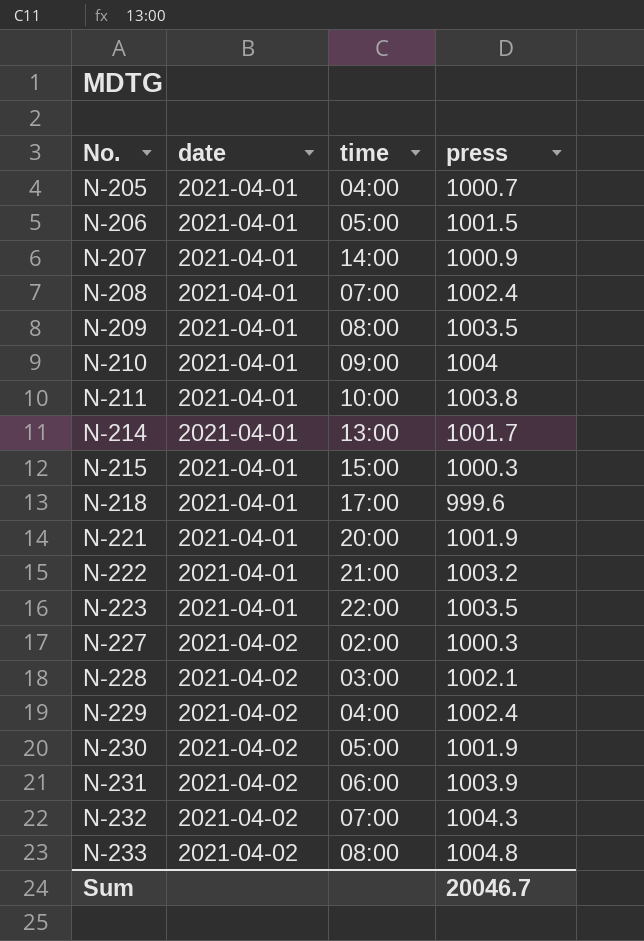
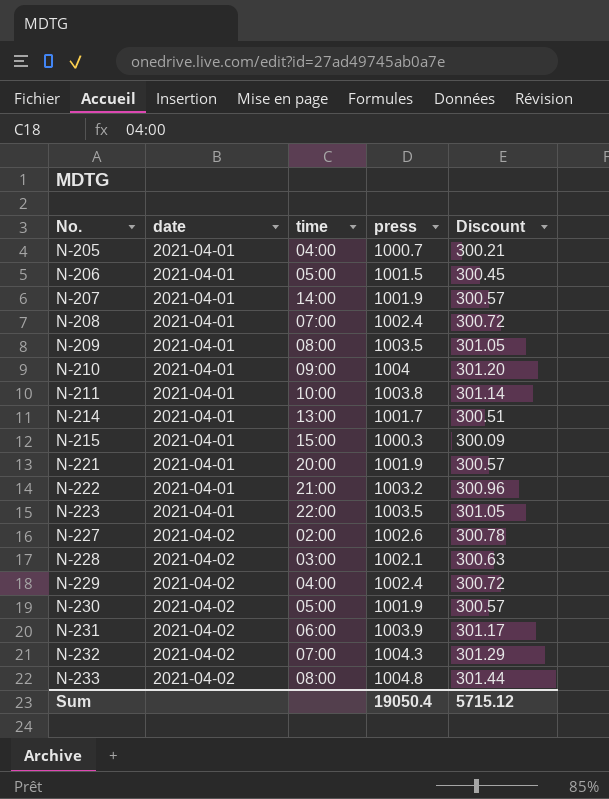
column Discount | formula: none -> [press] * 0.3
row N-218: 2021-04-01 | 17:00 | 999.6 -> none
N-207 | press: 1000.9 -> 1001.9
N-227 | press: 1000.3 -> 1002.6
Sum | press: 20046.7 -> 19050.4

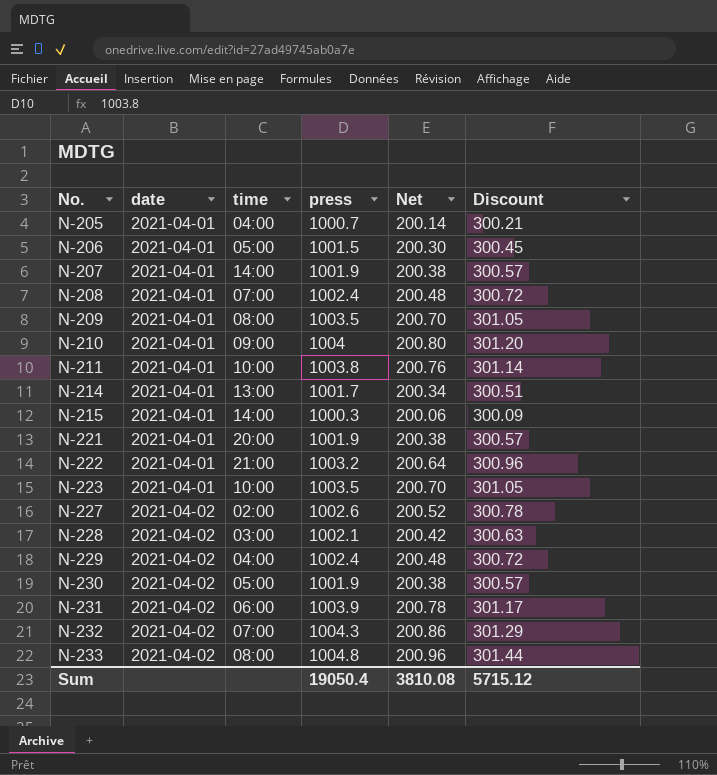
column Net | formula: none -> [press] * 0.2
N-215 | time: 15:00 -> 14:00
N-223 | time: 22:00 -> 10:00

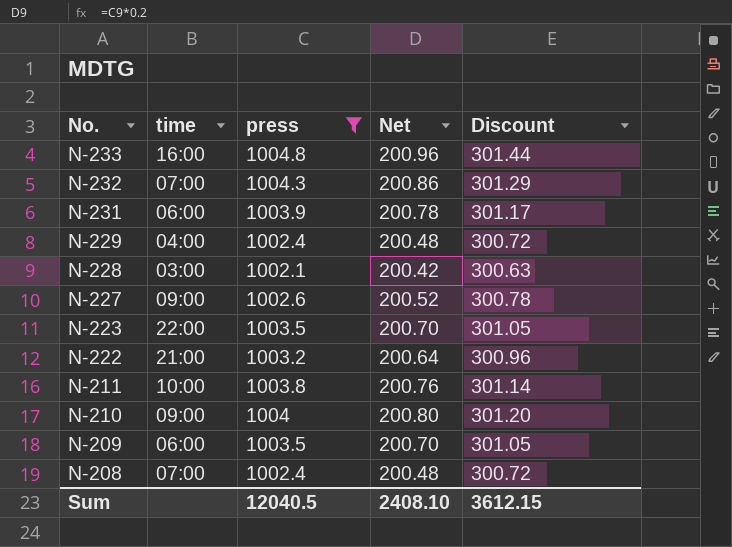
filter: none -> press >= 1002.1
row order: No. ascending -> No. descending
column date | position: 2 -> none
N-233 | time: 08:00 -> 16:00
N-227 | time: 02:00 -> 09:00
N-223 | time: 10:00 -> 22:00
N-209 | time: 08:00 -> 06:00
Sum | press: 19050.4 -> 12040.5
Sum | Net: 3810.08 -> 2408.10
Sum | Discount: 5715.12 -> 3612.15

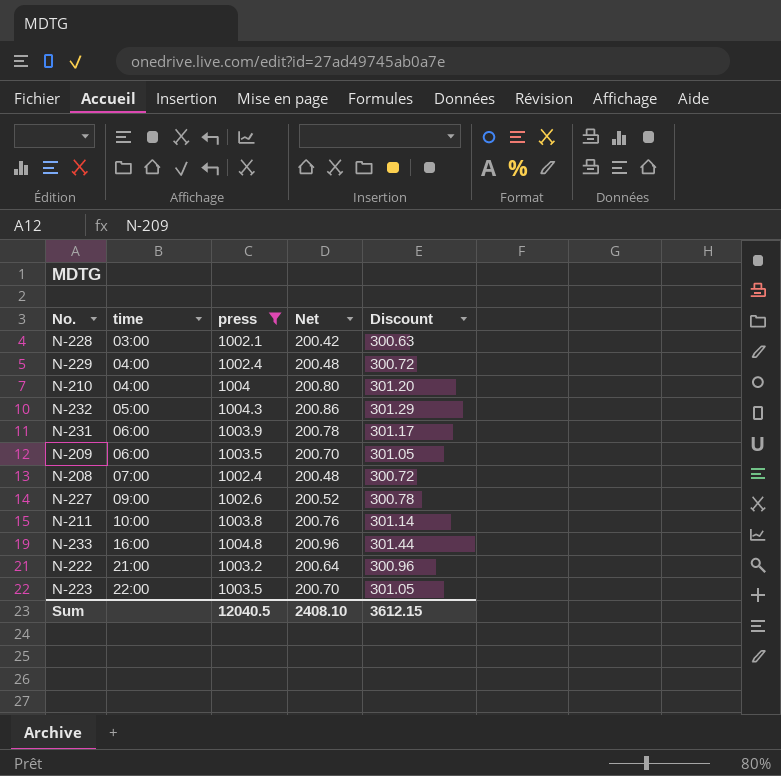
row order: No. descending -> time ascending
N-210 | time: 09:00 -> 04:00
N-232 | time: 07:00 -> 05:00

